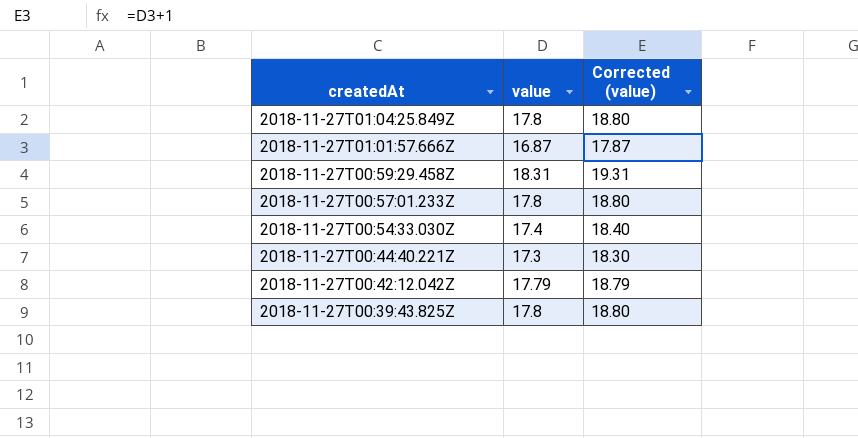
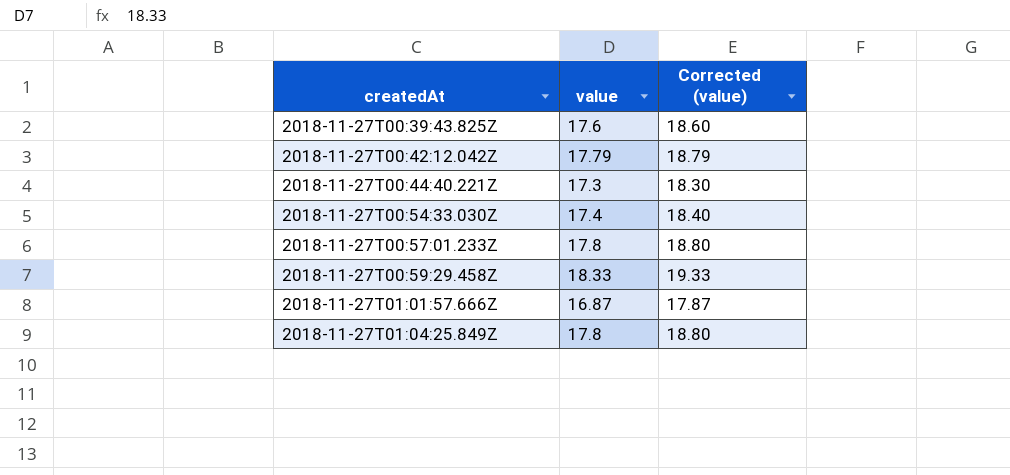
row order: createdAt descending -> createdAt ascending
2018-11-27T00:39:43.825Z | value: 17.8 -> 17.6
2018-11-27T00:39:43.825Z | Corrected (value): 18.80 -> 18.60
2018-11-27T00:59:29.458Z | value: 18.31 -> 18.33
2018-11-27T00:59:29.458Z | Corrected (value): 19.31 -> 19.33

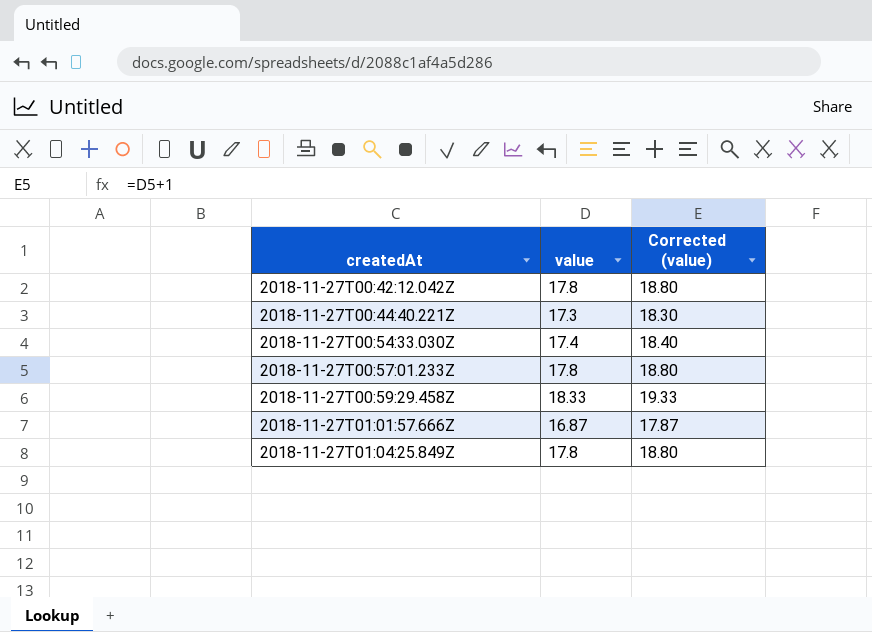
row 2018-11-27T00:39:43.825Z: 17.6 | 18.60 -> none
2018-11-27T00:42:12.042Z | value: 17.79 -> 17.8
2018-11-27T00:42:12.042Z | Corrected (value): 18.79 -> 18.80

